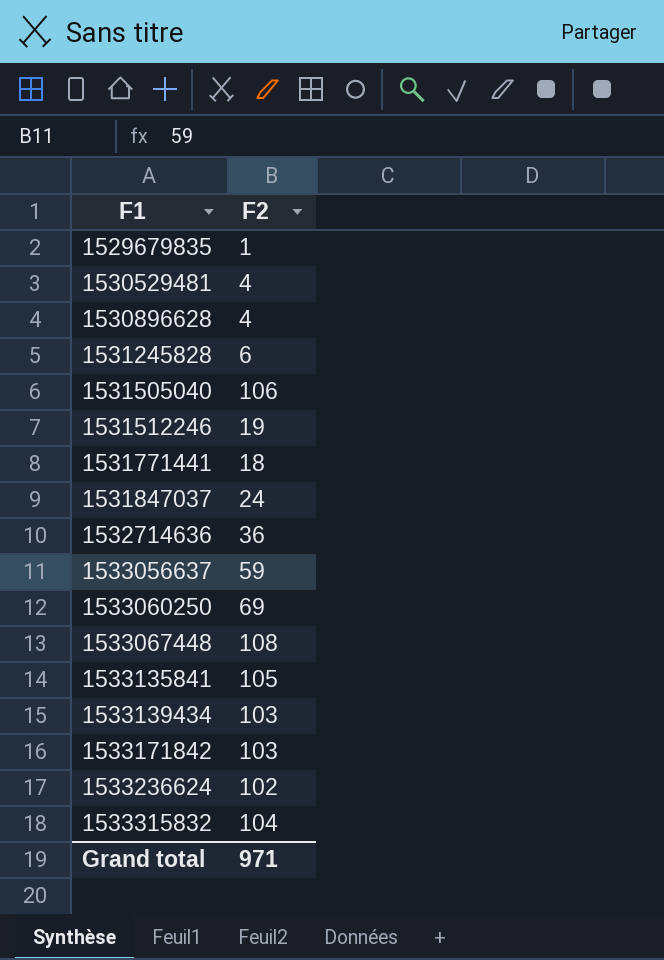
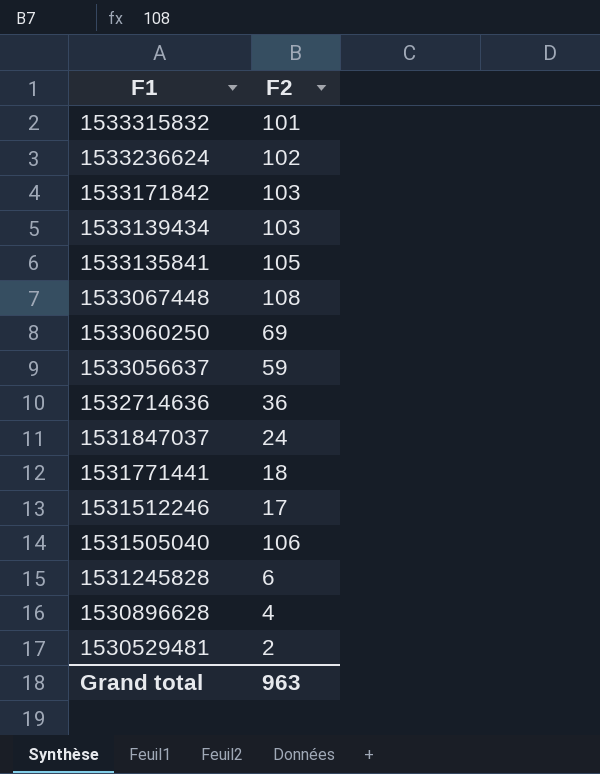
row order: F1 ascending -> F1 descending
row 1529679835: 1 -> none
1533315832 | F2: 104 -> 101
1531512246 | F2: 19 -> 17
1530529481 | F2: 4 -> 2
Grand total | F2: 971 -> 963

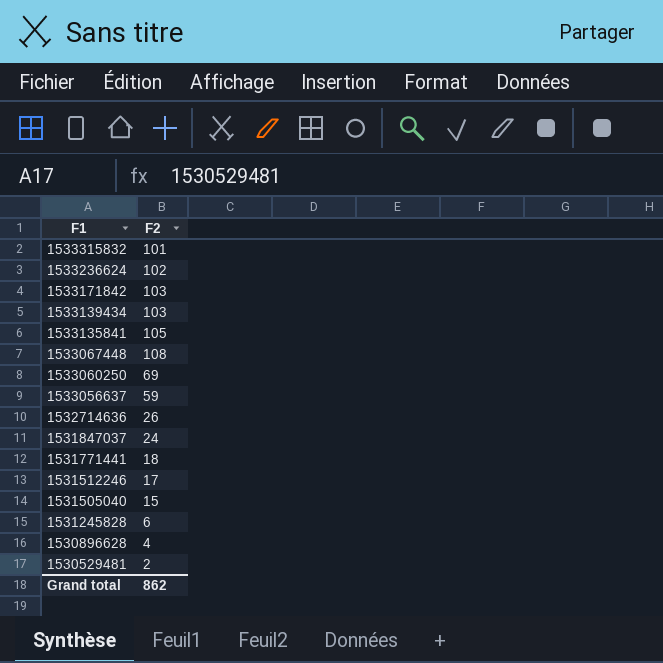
1532714636 | F2: 36 -> 26
1531505040 | F2: 106 -> 15
Grand total | F2: 963 -> 862

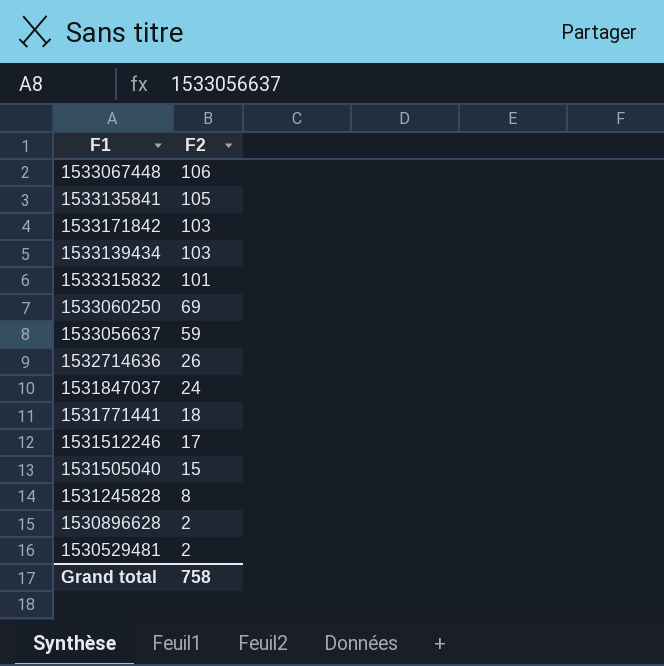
row order: F1 descending -> F2 descending
row 1533236624: 102 -> none
1533067448 | F2: 108 -> 106
1531245828 | F2: 6 -> 8
1530896628 | F2: 4 -> 2
Grand total | F2: 862 -> 758

